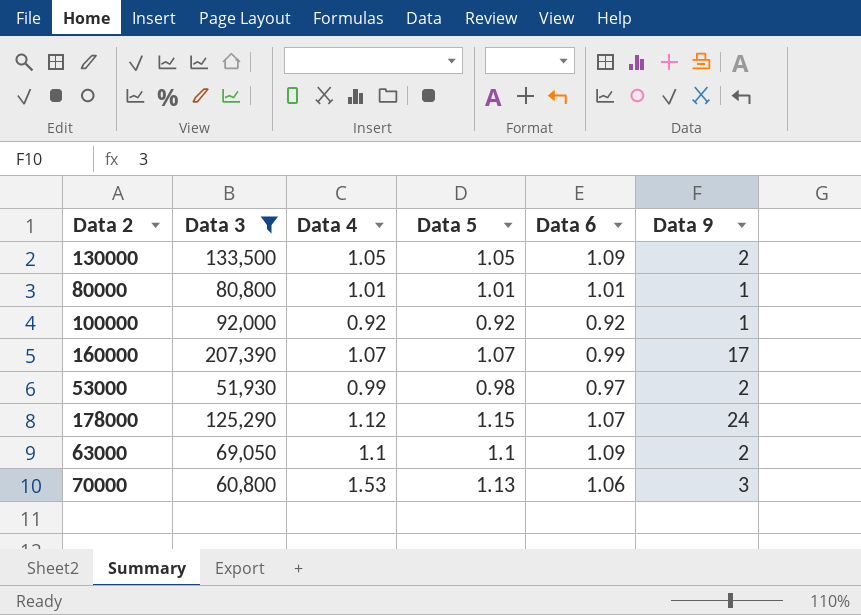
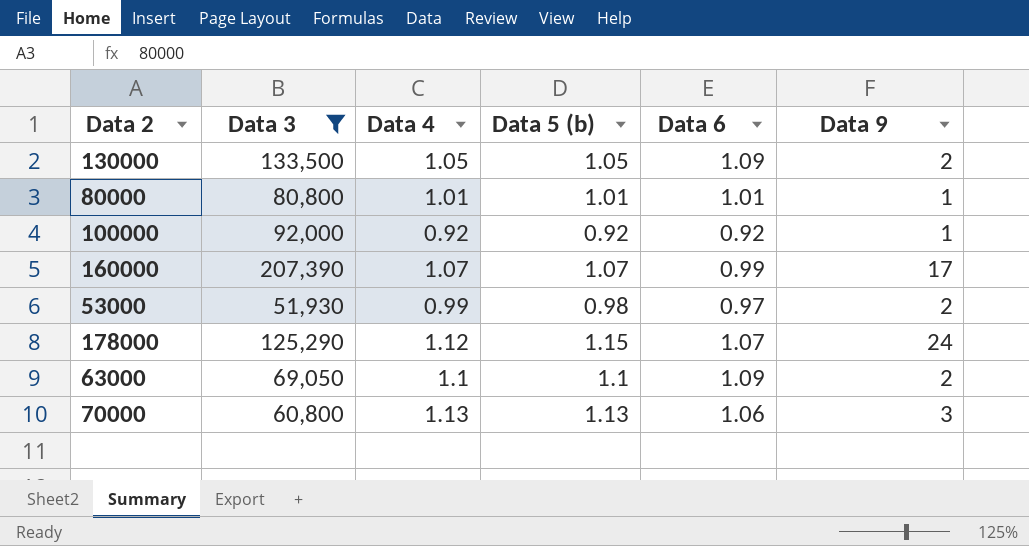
column name: Data 5 -> Data 5 (b)
70000 | Data 4: 1.53 -> 1.13

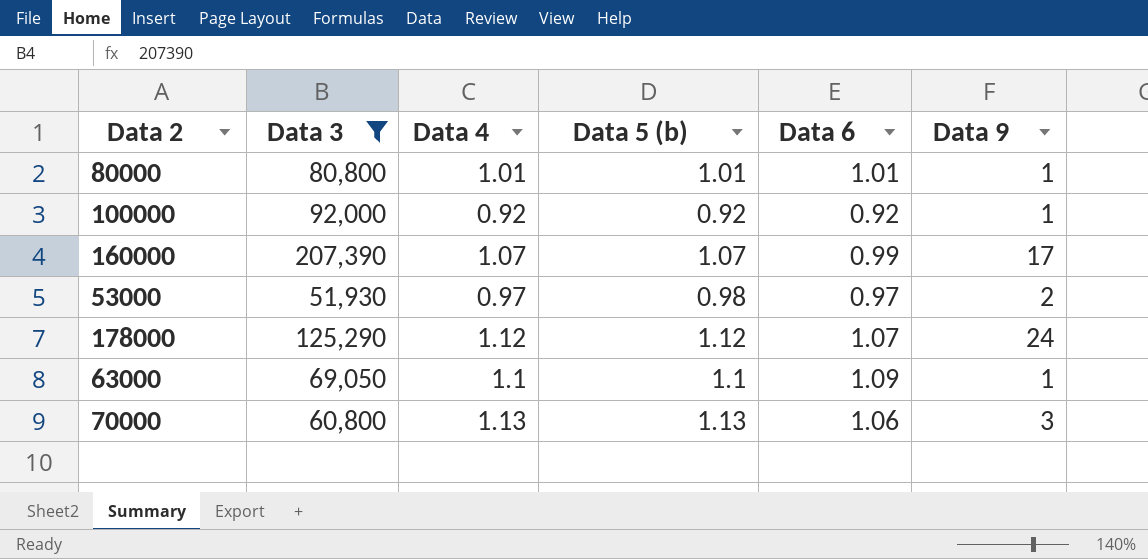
row 130000: 133,500 | 1.05 | 1.05 | 1.09 | 2 -> none
53000 | Data 4: 0.99 -> 0.97
178000 | Data 5 (b): 1.15 -> 1.12
63000 | Data 9: 2 -> 1

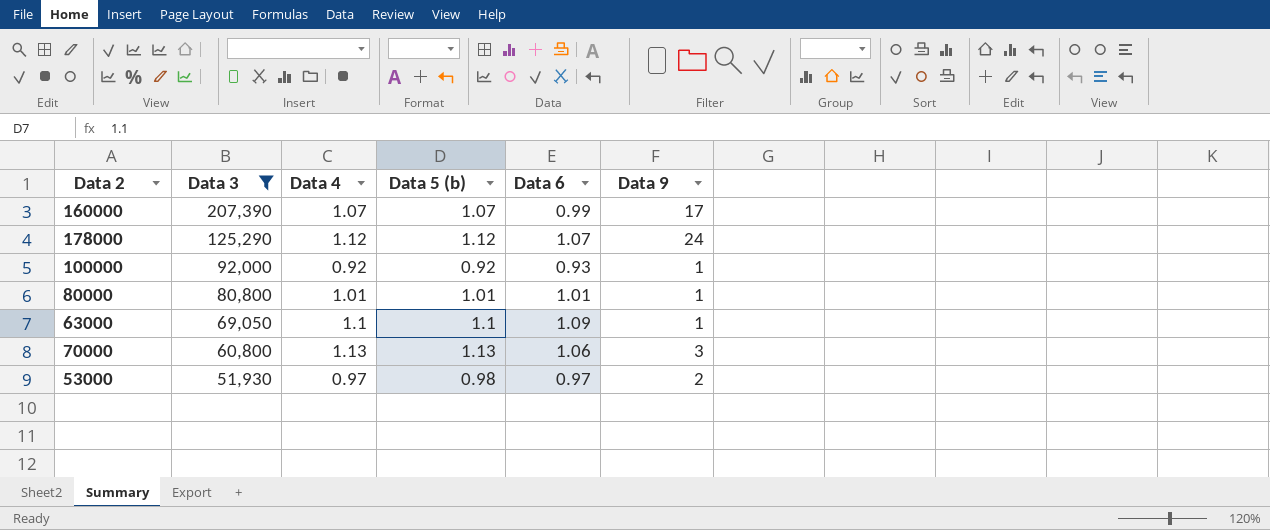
row order: none -> Data 3 descending
100000 | Data 6: 0.92 -> 0.93

